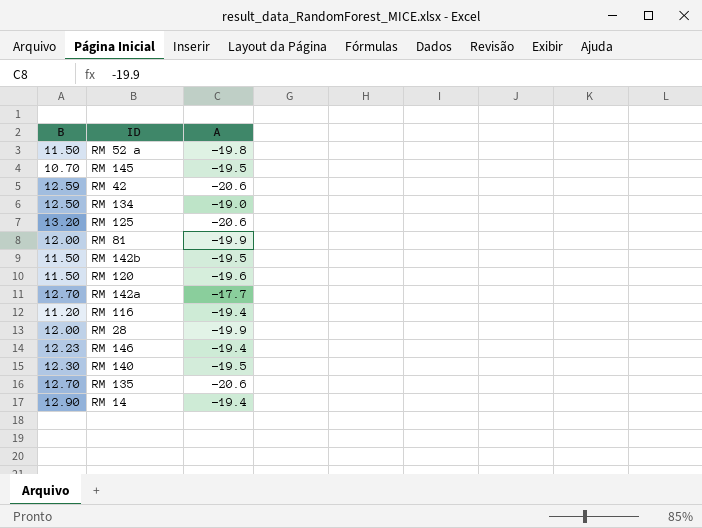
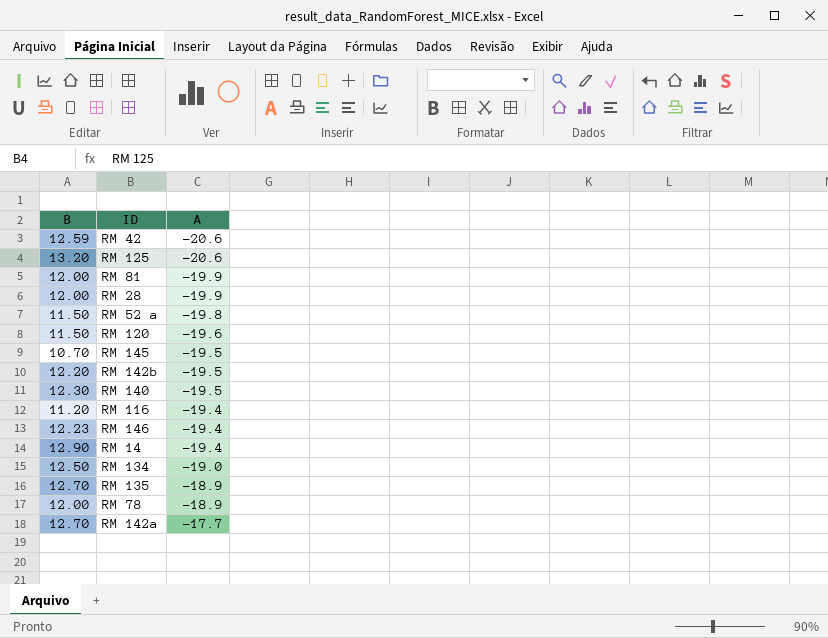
row order: none -> A ascending
RM 142b | B: 11.50 -> 12.20
RM 135 | A: -20.6 -> -18.9
row RM 78: none -> 12.00 | -18.9

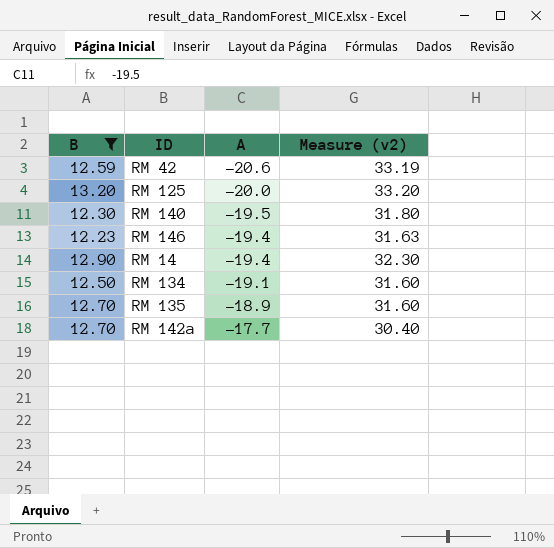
filter: none -> B >= 12.23
column Measure (v2) | formula: none -> [B] - [A]
RM 125 | A: -20.6 -> -20.0
RM 134 | A: -19.0 -> -19.1

